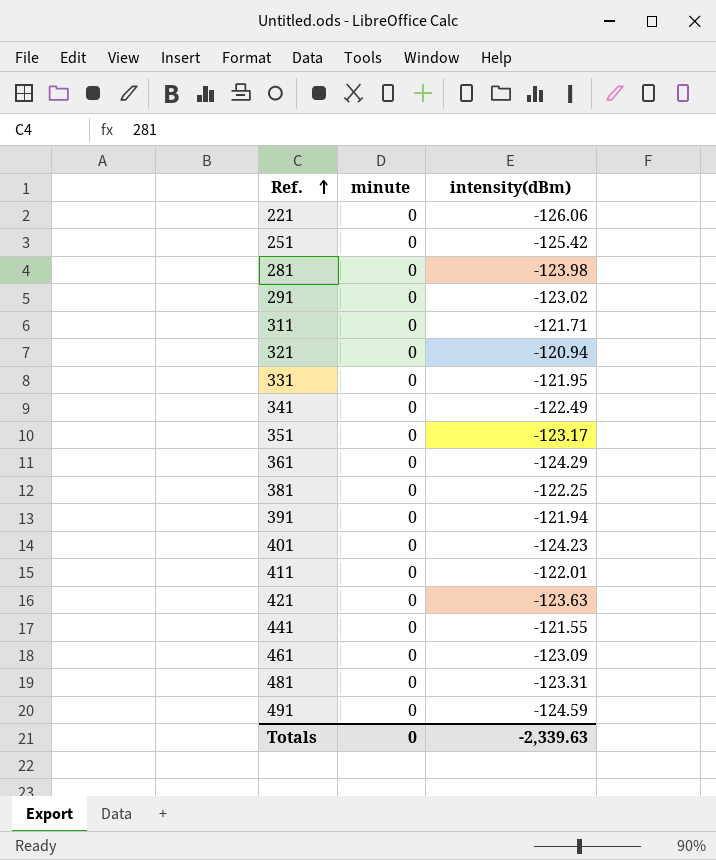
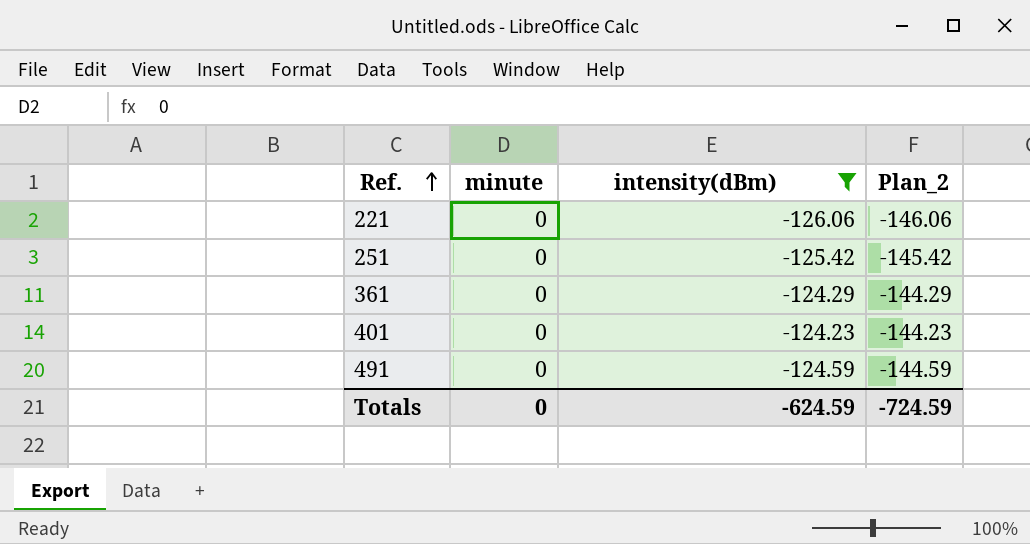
filter: none -> intensity(dBm) <= -124.23
column Plan_2 | formula: none -> [intensity(dBm)] - 20
Totals | intensity(dBm): -2,339.63 -> -624.59

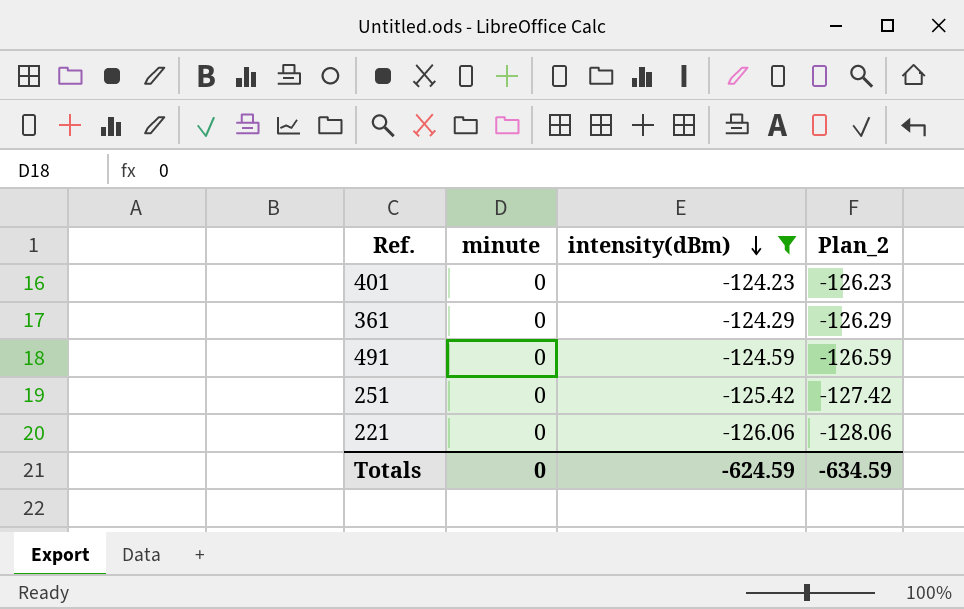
row order: Ref. ascending -> intensity(dBm) descending
column Plan_2 | formula: [intensity(dBm)] - 20 -> [intensity(dBm)] - 2
Totals | Plan_2: -724.59 -> -634.59

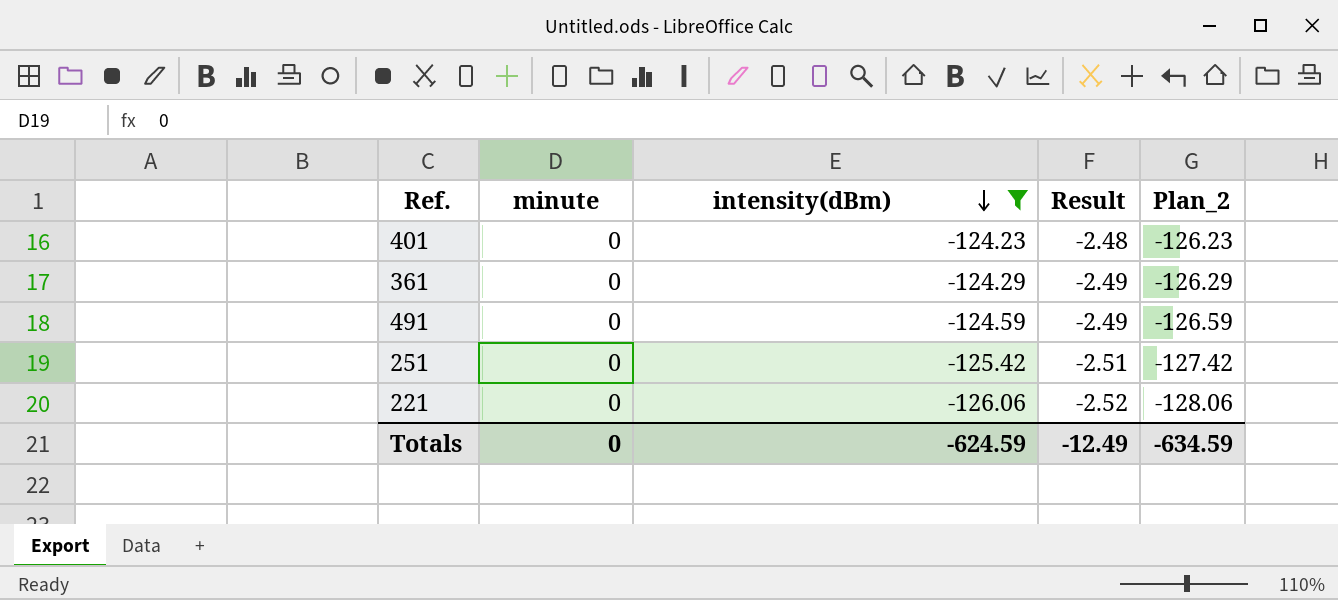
column Result | formula: none -> [intensity(dBm)] * 0.02

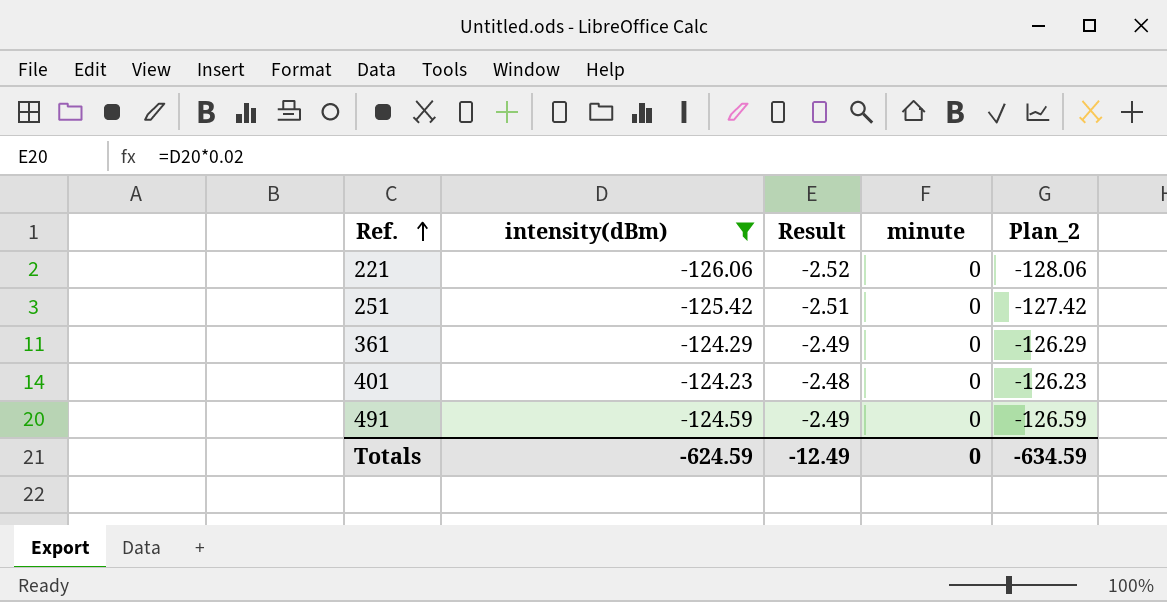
row order: intensity(dBm) descending -> Ref. ascending
column minute | position: 2 -> 4

